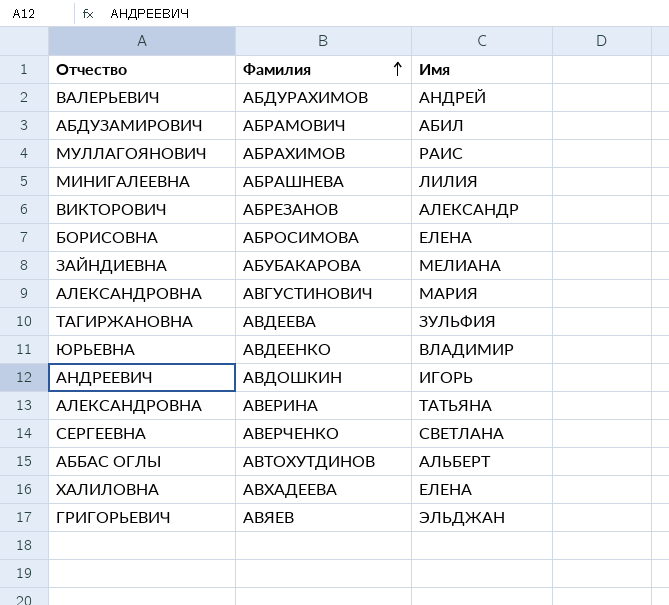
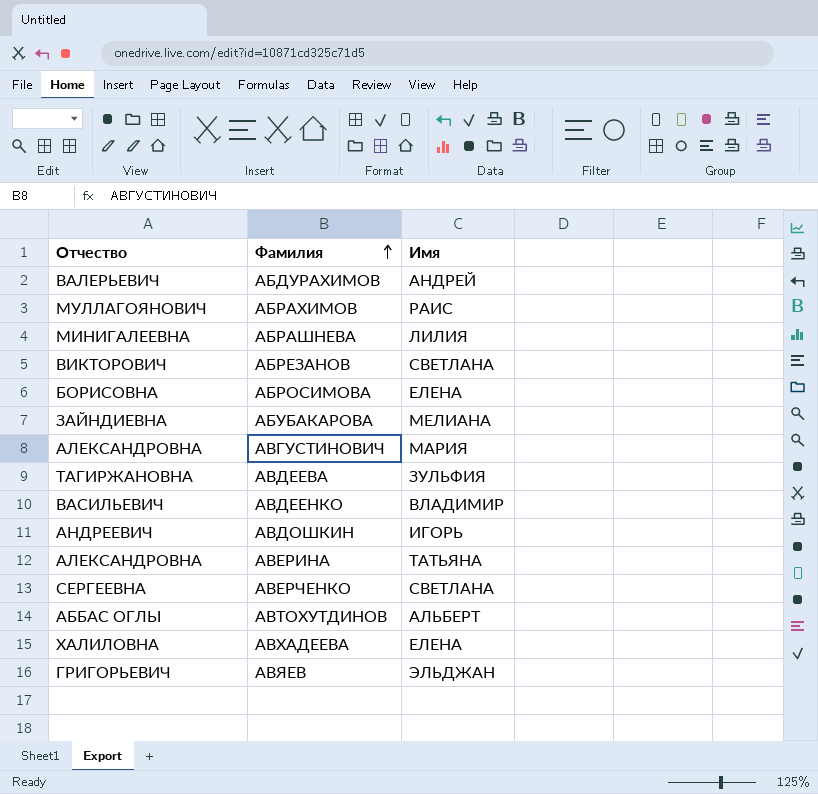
row АБРАМОВИЧ: АБДУЗАМИРОВИЧ | АБИЛ -> none
АБРЕЗАНОВ | Имя: АЛЕКСАНДР -> СВЕТЛАНА
АВДЕЕНКО | Отчество: ЮРЬЕВНА -> ВАСИЛЬЕВИЧ

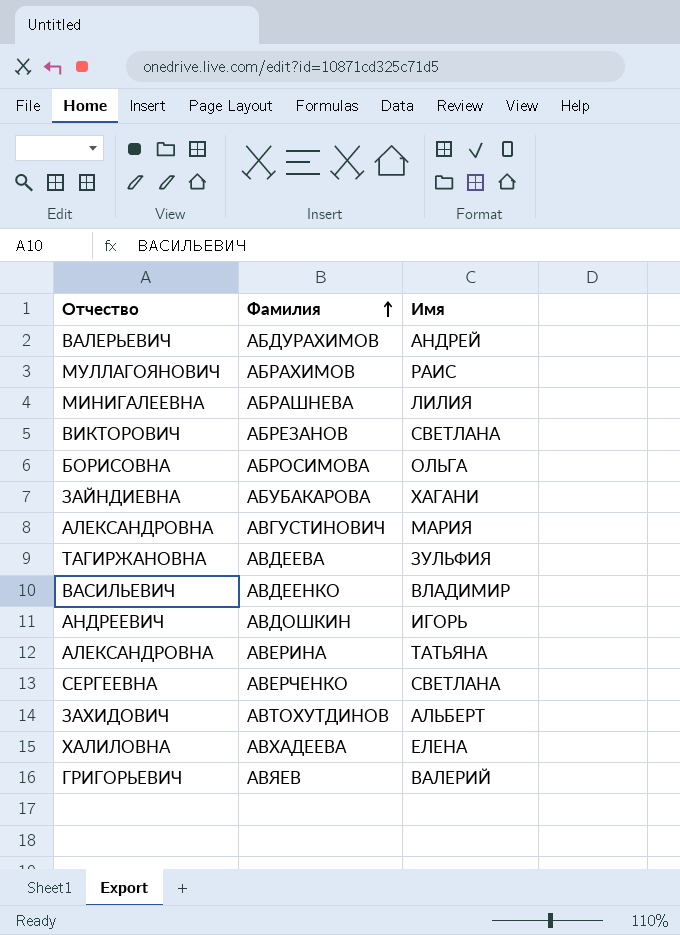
АБРОСИМОВА | Имя: ЕЛЕНА -> ОЛЬГА
АБУБАКАРОВА | Имя: МЕЛИАНА -> ХАГАНИ
АВТОХУТДИНОВ | Отчество: АББАС ОГЛЫ -> ЗАХИДОВИЧ
АВЯЕВ | Имя: ЭЛЬДЖАН -> ВАЛЕРИЙ

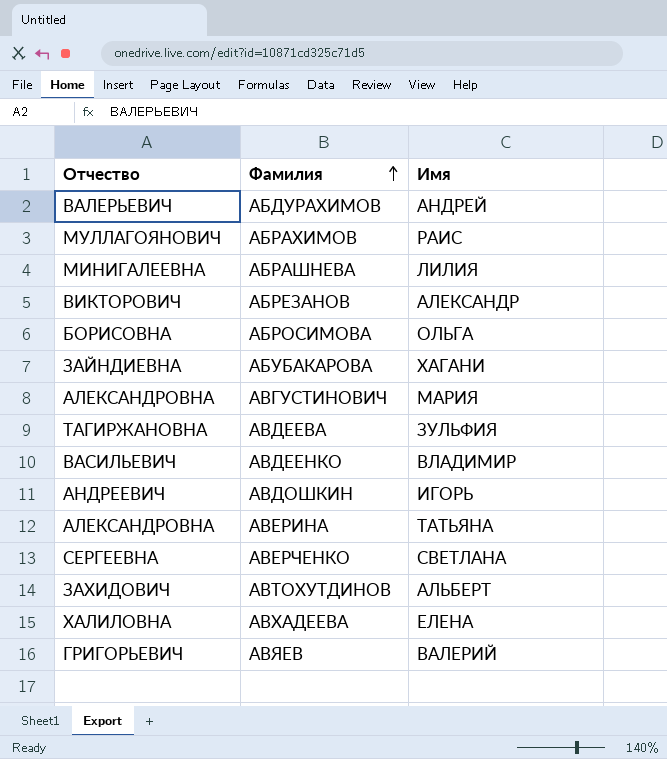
АБРЕЗАНОВ | Имя: СВЕТЛАНА -> АЛЕКСАНДР

